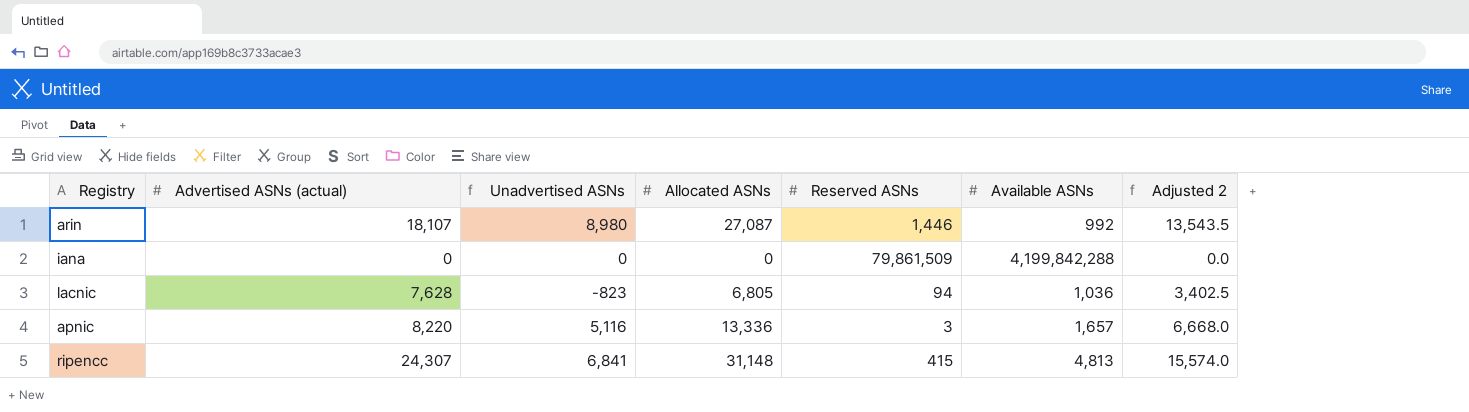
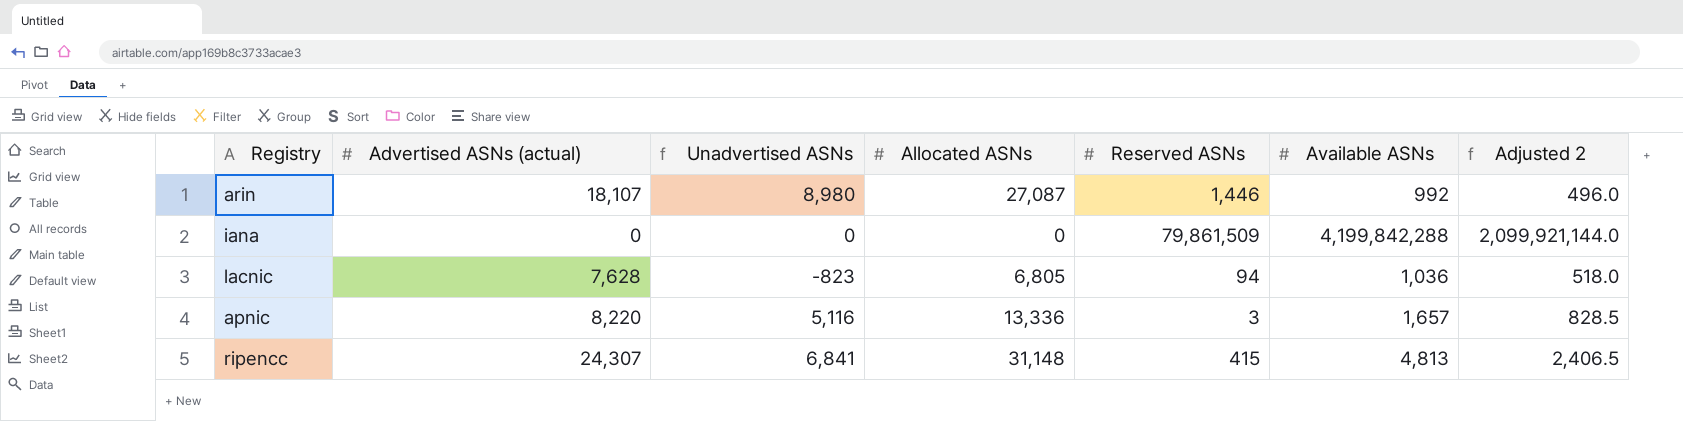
column Adjusted 2 | formula: [Allocated ASNs] * 0.5 -> [Available ASNs] * 0.5

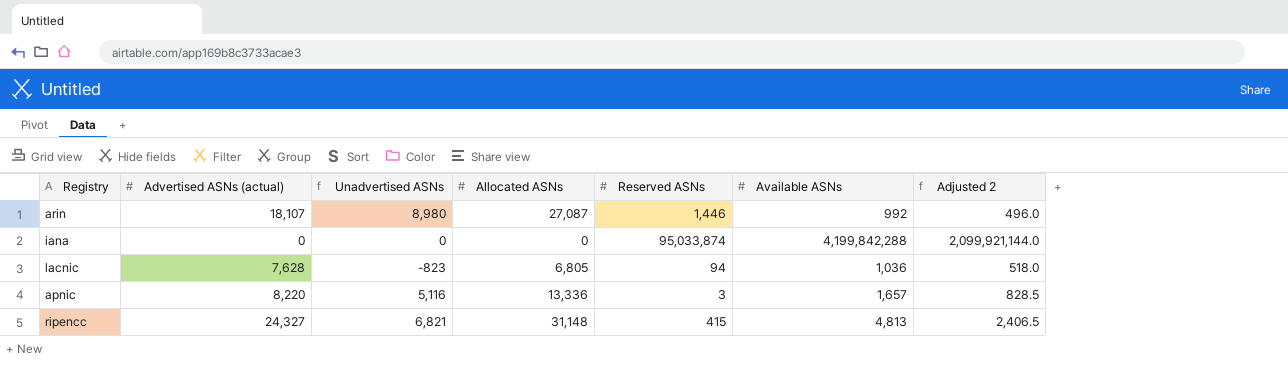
iana | Reserved ASNs: 79,861,509 -> 95,033,874
ripencc | Advertised ASNs (actual): 24,307 -> 24,327
ripencc | Unadvertised ASNs: 6,841 -> 6,821

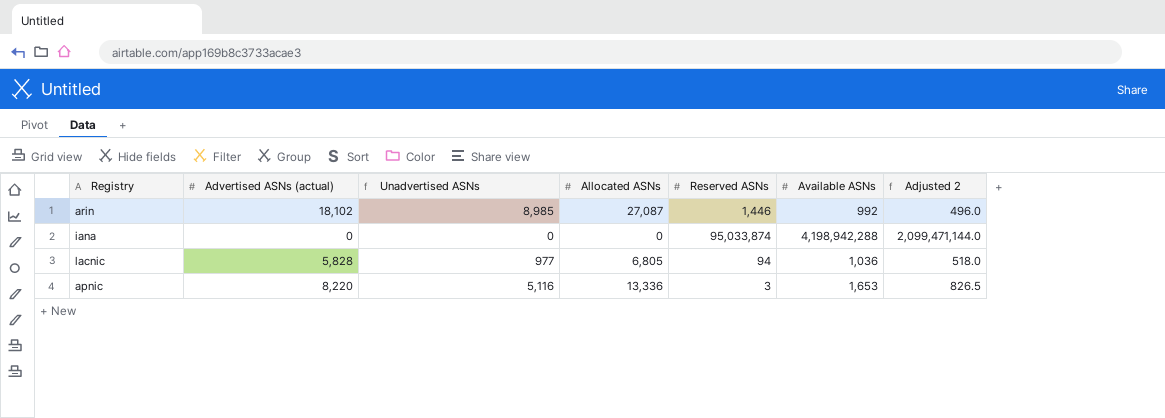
row ripencc: 24,327 | 6,821 | 31,148 | 415 | 4,813 | 2,406.5 -> none
arin | Advertised ASNs (actual): 18,107 -> 18,102
arin | Unadvertised ASNs: 8,980 -> 8,985
iana | Available ASNs: 4,199,842,288 -> 4,198,942,288
iana | Adjusted 2: 2,099,921,144.0 -> 2,099,471,144.0
lacnic | Advertised ASNs (actual): 7,628 -> 5,828
lacnic | Unadvertised ASNs: -823 -> 977
apnic | Available ASNs: 1,657 -> 1,653
apnic | Adjusted 2: 828.5 -> 826.5

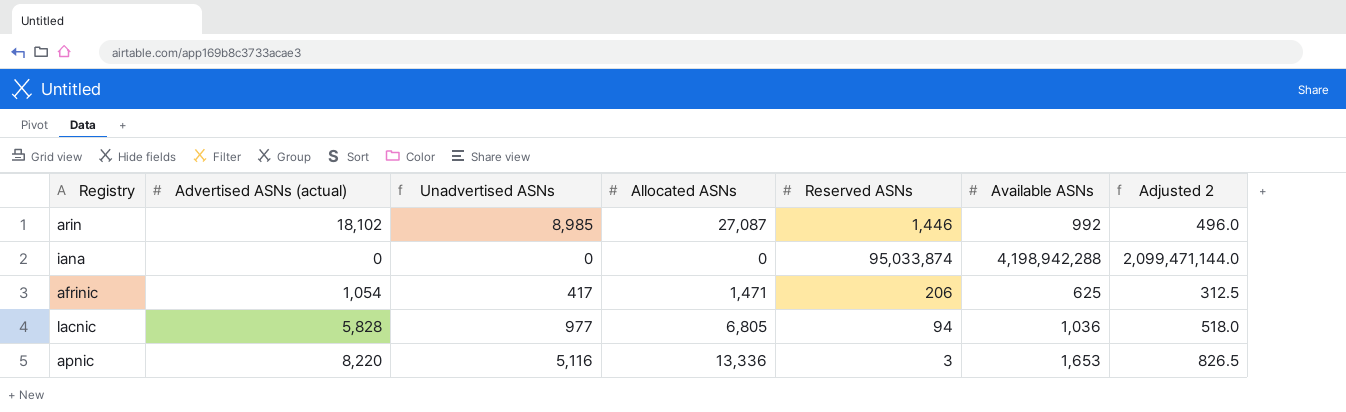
row afrinic: none -> 1,054 | 417 | 1,471 | 206 | 625 | 312.5

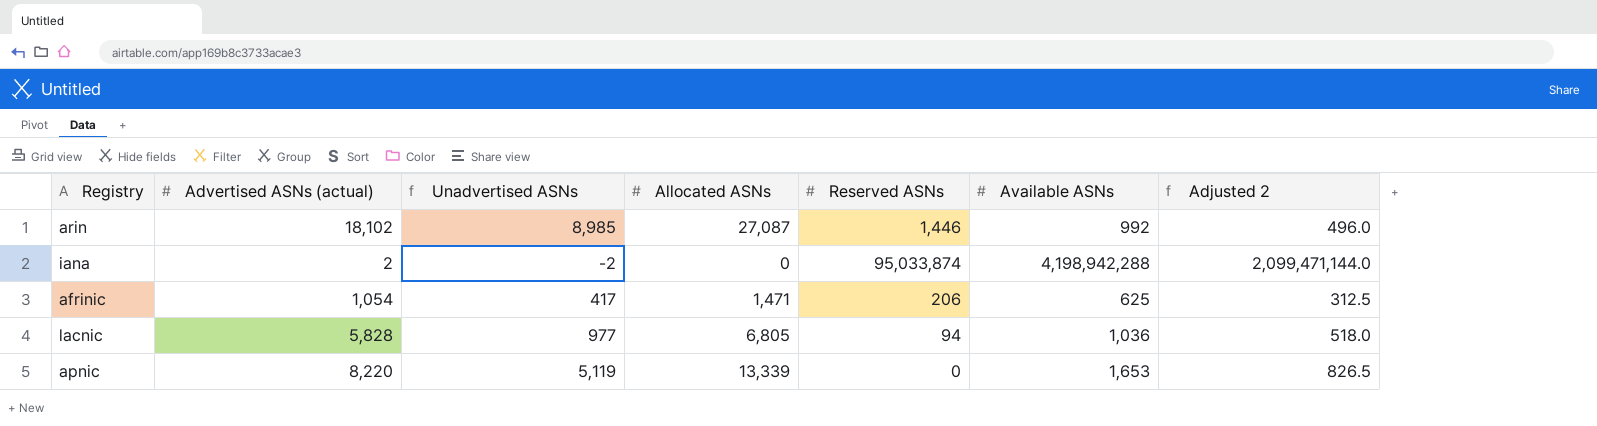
iana | Advertised ASNs (actual): 0 -> 2
iana | Unadvertised ASNs: 0 -> -2
apnic | Unadvertised ASNs: 5,116 -> 5,119
apnic | Allocated ASNs: 13,336 -> 13,339
apnic | Reserved ASNs: 3 -> 0

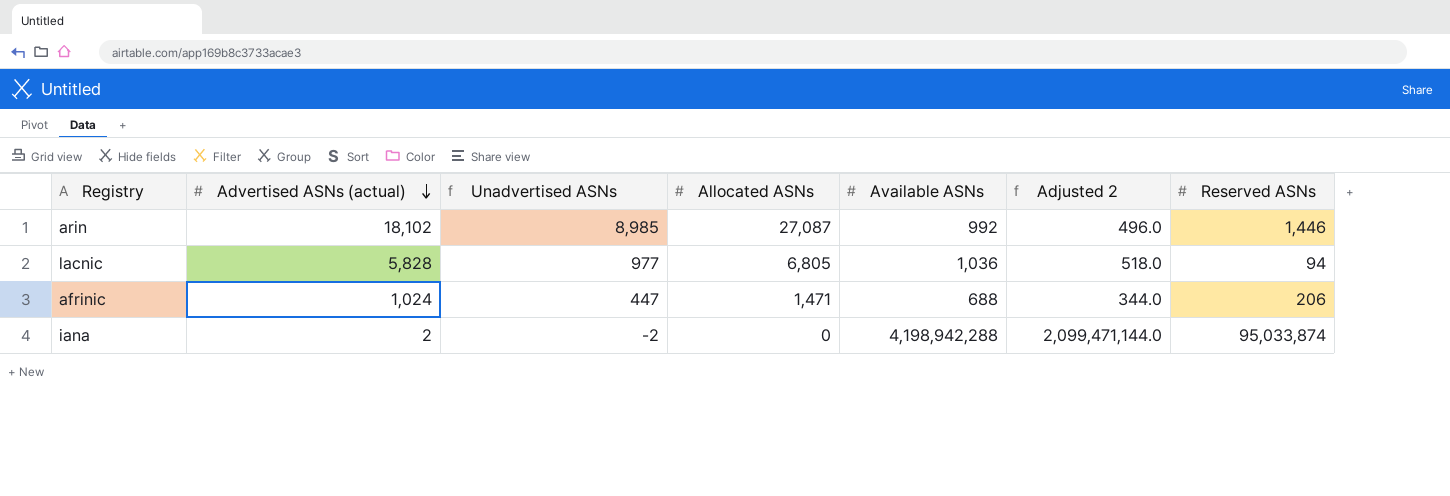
row order: none -> Advertised ASNs (actual) descending
column Reserved ASNs | position: 5 -> 7
row apnic: 8,220 | 5,119 | 13,339 | 0 | 1,653 | 826.5 -> none
afrinic | Advertised ASNs (actual): 1,054 -> 1,024
afrinic | Unadvertised ASNs: 417 -> 447
afrinic | Available ASNs: 625 -> 688
afrinic | Adjusted 2: 312.5 -> 344.0

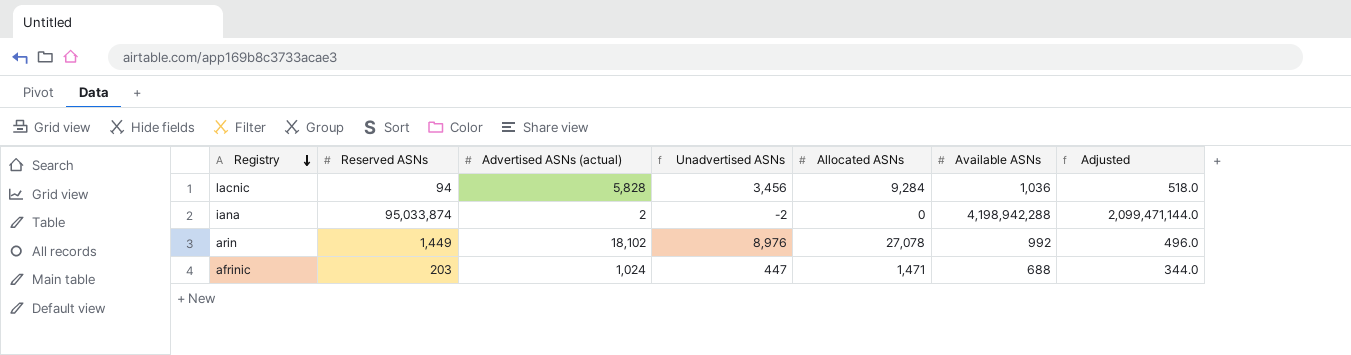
row order: Advertised ASNs (actual) descending -> Registry descending
column Reserved ASNs | position: 7 -> 2
column name: Adjusted 2 -> Adjusted
lacnic | Unadvertised ASNs: 977 -> 3,456
lacnic | Allocated ASNs: 6,805 -> 9,284
arin | Reserved ASNs: 1,446 -> 1,449
arin | Unadvertised ASNs: 8,985 -> 8,976
arin | Allocated ASNs: 27,087 -> 27,078
afrinic | Reserved ASNs: 206 -> 203

